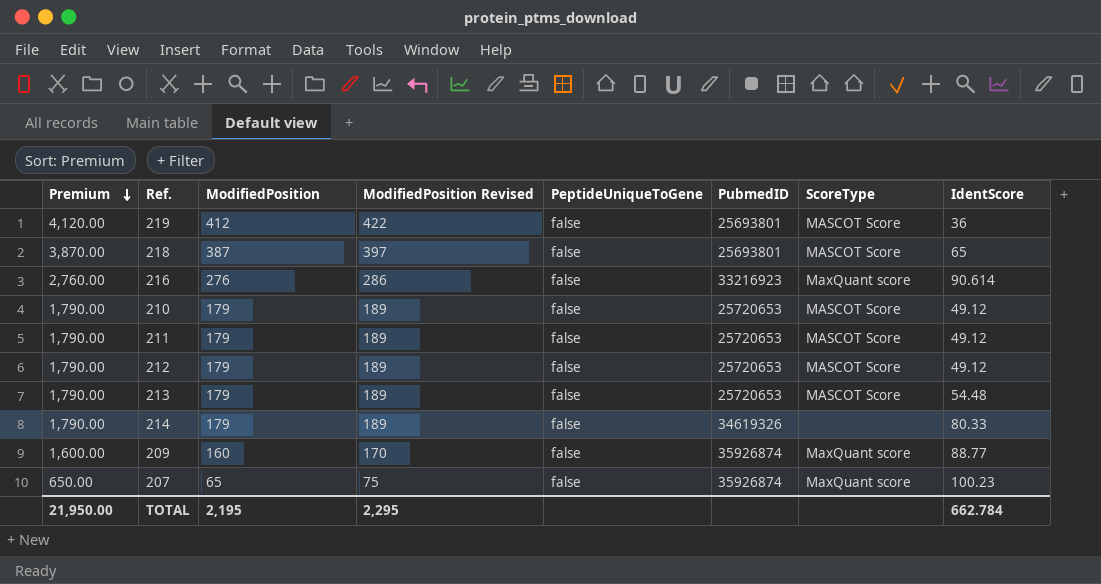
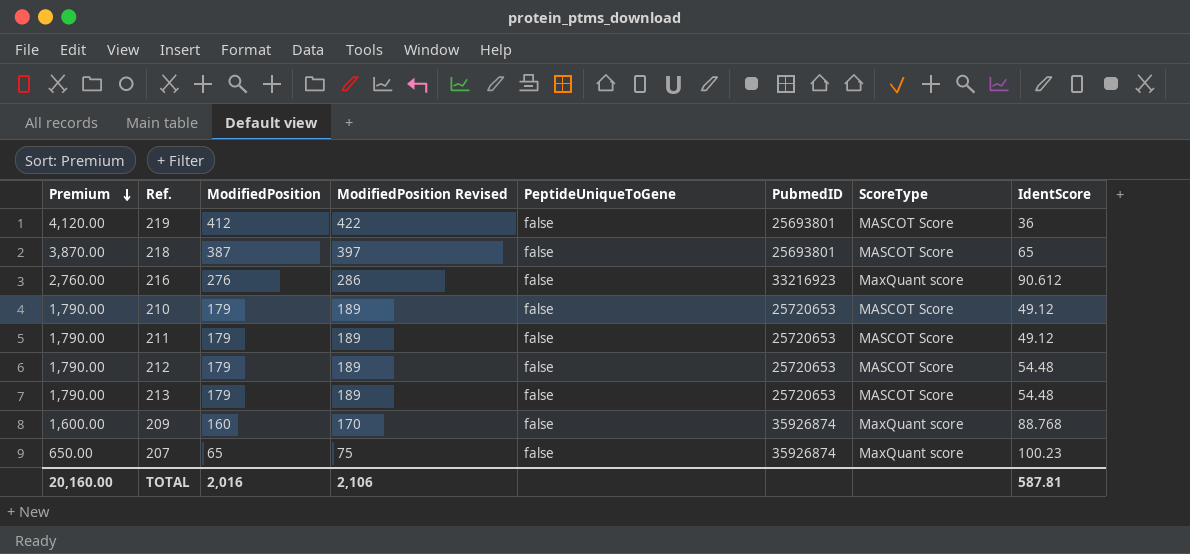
row 214: 1,790.00 | 179 | 189 | false | 34619326 | none | 80.33 -> none
216 | IdentScore: 90.614 -> 90.612
212 | IdentScore: 49.12 -> 54.48
209 | IdentScore: 88.77 -> 88.768
TOTAL | Premium: 21,950.00 -> 20,160.00
TOTAL | ModifiedPosition: 2,195 -> 2,016
TOTAL | ModifiedPosition Revised: 2,295 -> 2,106
TOTAL | IdentScore: 662.784 -> 587.81

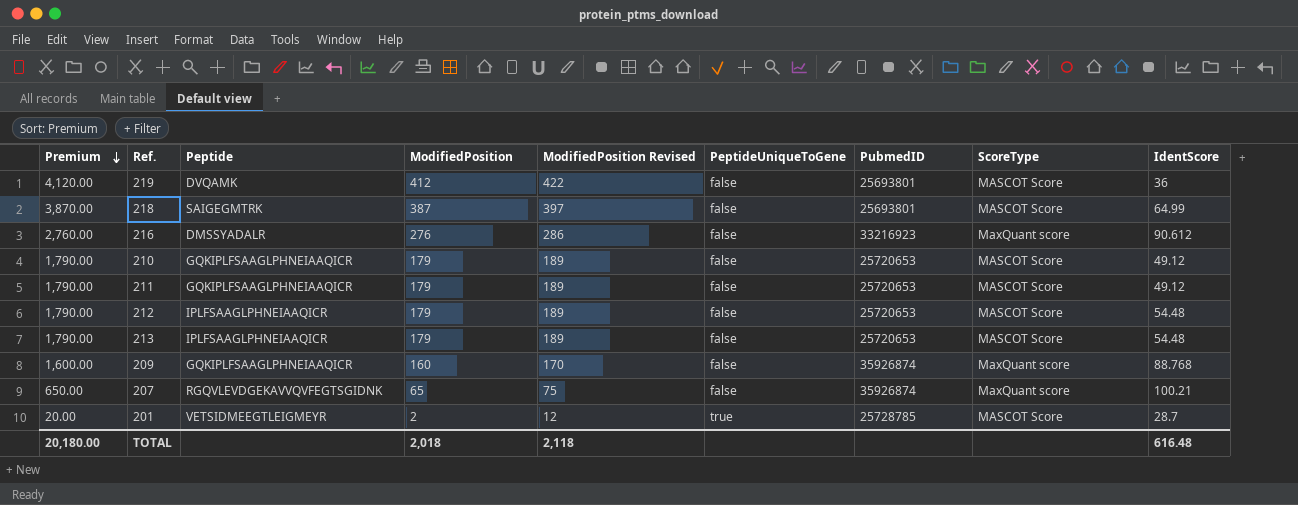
column Peptide | position: none -> 3
218 | IdentScore: 65 -> 64.99
207 | IdentScore: 100.23 -> 100.21
row 201: none -> 20.00 | VETSIDMEEGTLEIGMEYR | 2 | 12 | true | 25728785 | MASCOT Score | 28.7
TOTAL | Premium: 20,160.00 -> 20,180.00
TOTAL | ModifiedPosition: 2,016 -> 2,018
TOTAL | ModifiedPosition Revised: 2,106 -> 2,118
TOTAL | IdentScore: 587.81 -> 616.48

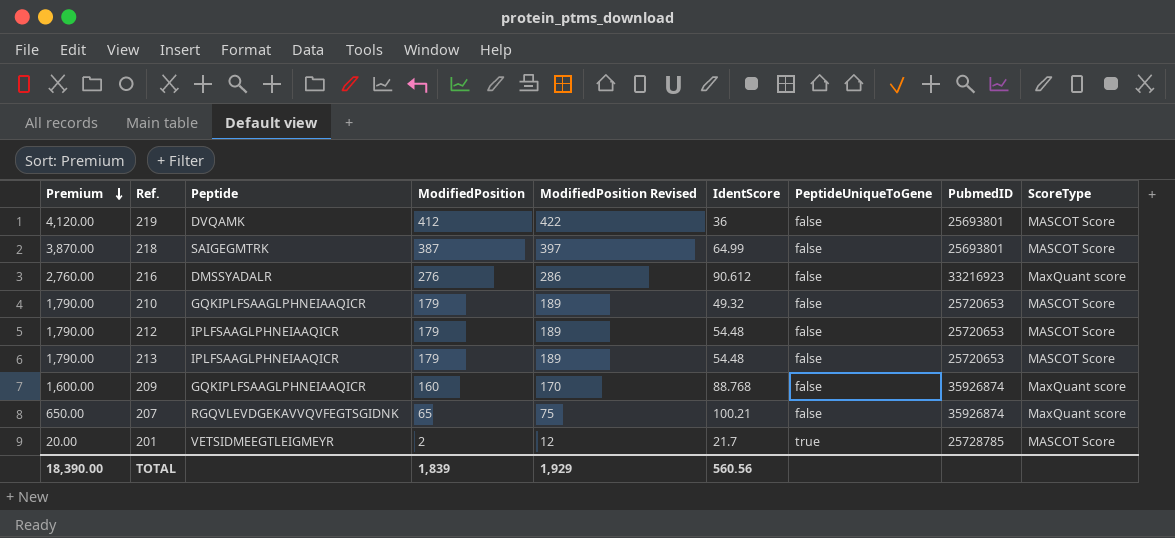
column IdentScore | position: 9 -> 6
row 211: 1,790.00 | GQKIPLFSAAGLPHNEIAAQICR | 179 | 189 | false | 25720653 | MASCOT Score | 49.12 -> none
210 | IdentScore: 49.12 -> 49.32
201 | IdentScore: 28.7 -> 21.7
TOTAL | Premium: 20,180.00 -> 18,390.00
TOTAL | ModifiedPosition: 2,018 -> 1,839
TOTAL | ModifiedPosition Revised: 2,118 -> 1,929
TOTAL | IdentScore: 616.48 -> 560.56

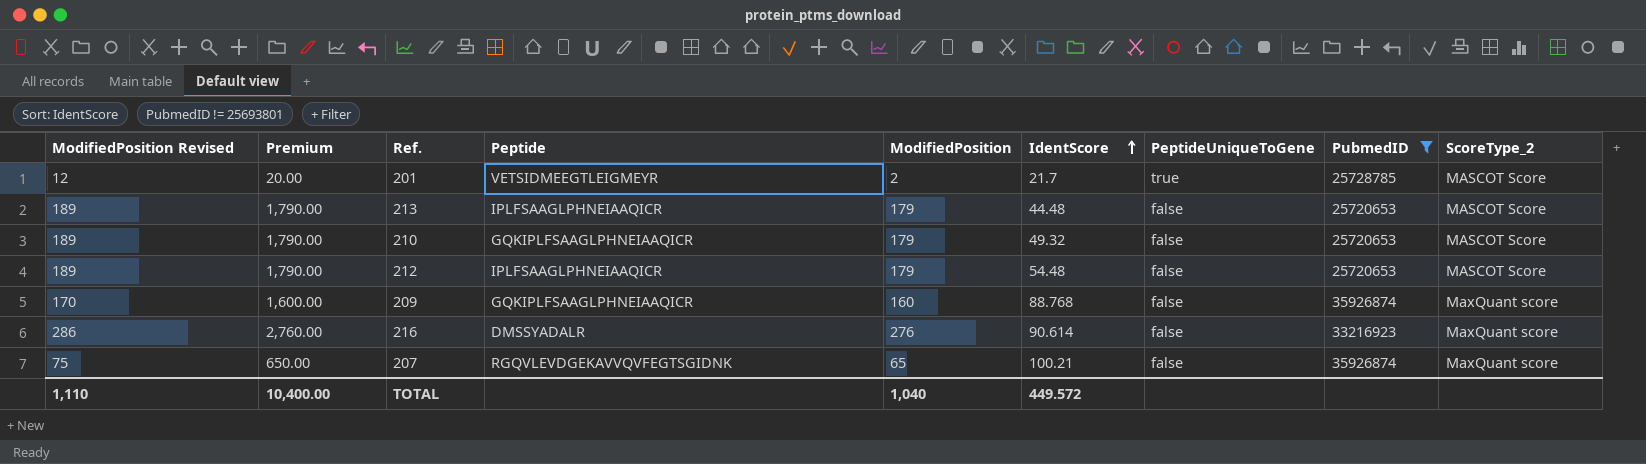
filter: none -> PubmedID != 25693801
row order: Premium descending -> IdentScore ascending
column ModifiedPosition Revised | position: 5 -> 1
column name: ScoreType -> ScoreType_2
213 | IdentScore: 54.48 -> 44.48
216 | IdentScore: 90.612 -> 90.614
TOTAL | ModifiedPosition Revised: 1,929 -> 1,110
TOTAL | Premium: 18,390.00 -> 10,400.00
TOTAL | ModifiedPosition: 1,839 -> 1,040
TOTAL | IdentScore: 560.56 -> 449.572

